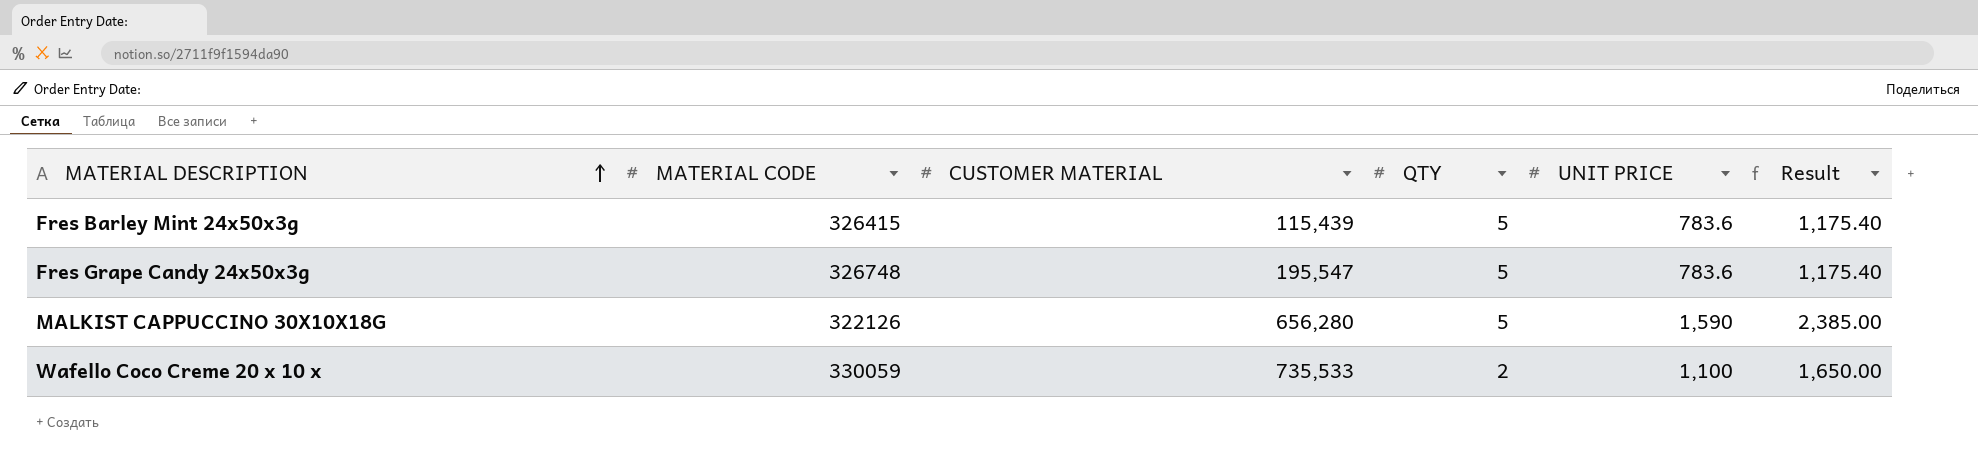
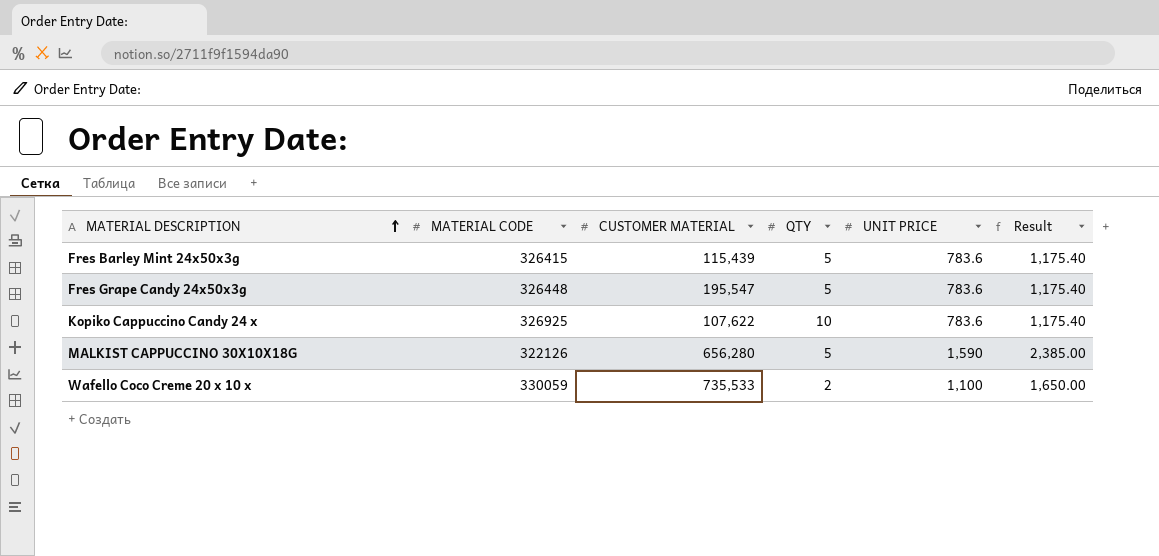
Fres Grape Candy 24x50x3g | MATERIAL CODE: 326748 -> 326448
row Kopiko Cappuccino Candy 24 x: none -> 326925 | 107,622 | 10 | 783.6 | 1,175.40

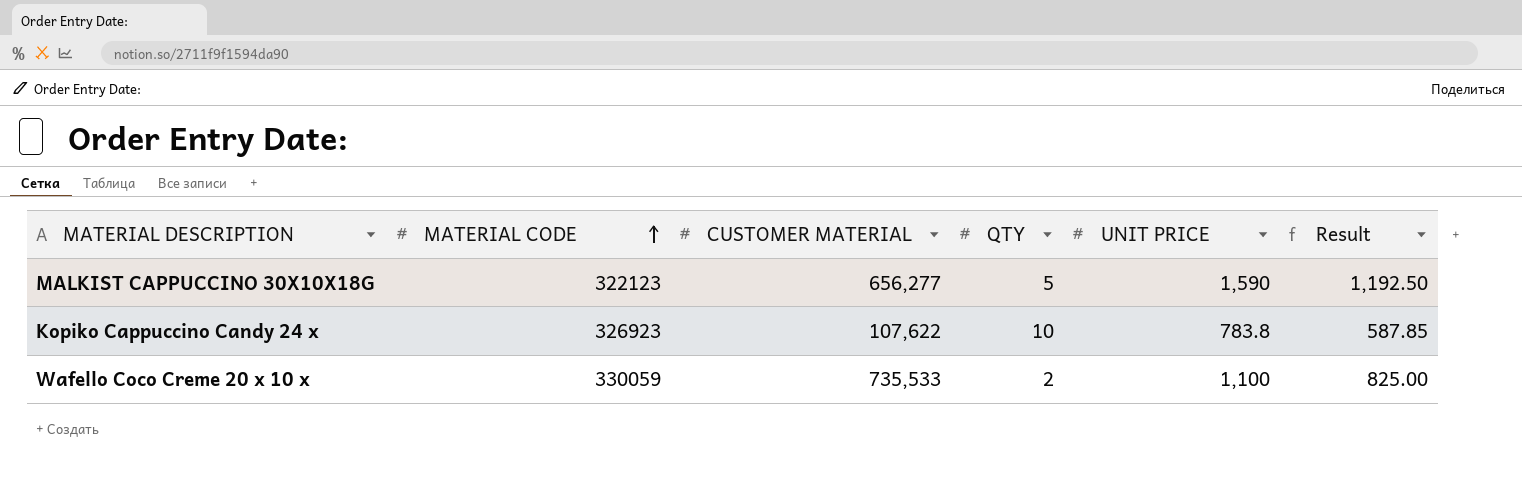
row order: MATERIAL DESCRIPTION ascending -> MATERIAL CODE ascending
column Result | formula: [UNIT PRICE] * 1.5 -> [UNIT PRICE] * 0.75
row Fres Barley Mint 24x50x3g: 326415 | 115,439 | 5 | 783.6 | 1,175.40 -> none
row Fres Grape Candy 24x50x3g: 326448 | 195,547 | 5 | 783.6 | 1,175.40 -> none
MALKIST CAPPUCCINO 30X10X18G | MATERIAL CODE: 322126 -> 322123
MALKIST CAPPUCCINO 30X10X18G | CUSTOMER MATERIAL: 656,280 -> 656,277
Kopiko Cappuccino Candy 24 x | MATERIAL CODE: 326925 -> 326923
Kopiko Cappuccino Candy 24 x | UNIT PRICE: 783.6 -> 783.8

